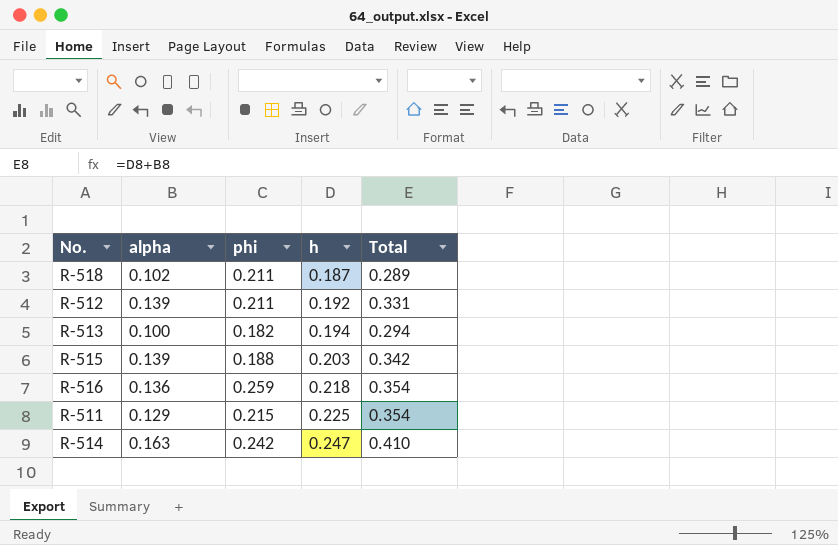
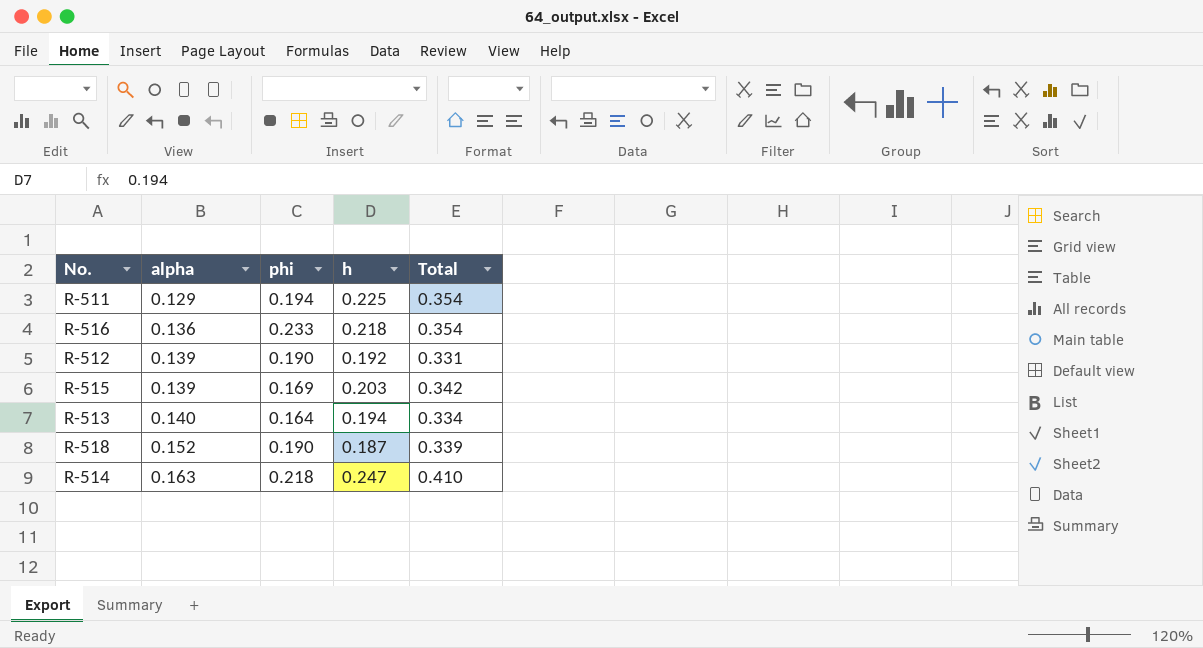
row order: h ascending -> alpha ascending
R-511 | phi: 0.215 -> 0.194
R-516 | phi: 0.259 -> 0.233
R-512 | phi: 0.211 -> 0.190
R-515 | phi: 0.188 -> 0.169
R-513 | alpha: 0.100 -> 0.140
R-513 | phi: 0.182 -> 0.164
R-513 | Total: 0.294 -> 0.334
R-518 | alpha: 0.102 -> 0.152
R-518 | phi: 0.211 -> 0.190
R-518 | Total: 0.289 -> 0.339
R-514 | phi: 0.242 -> 0.218

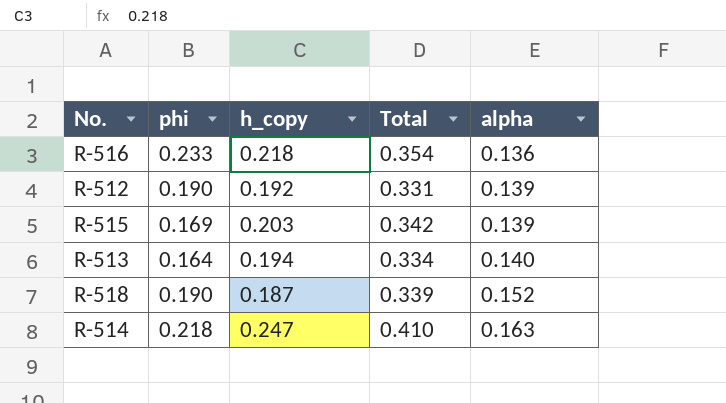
column name: h -> h_copy
column alpha | position: 2 -> 5
row R-511: 0.129 | 0.194 | 0.225 | 0.354 -> none

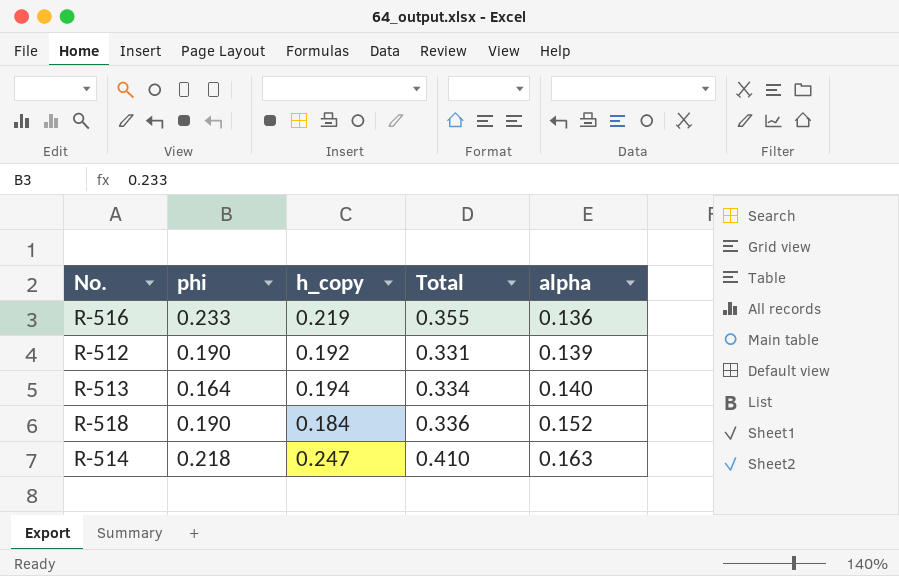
row R-515: 0.169 | 0.203 | 0.342 | 0.139 -> none
R-516 | h_copy: 0.218 -> 0.219
R-516 | Total: 0.354 -> 0.355
R-518 | h_copy: 0.187 -> 0.184
R-518 | Total: 0.339 -> 0.336

